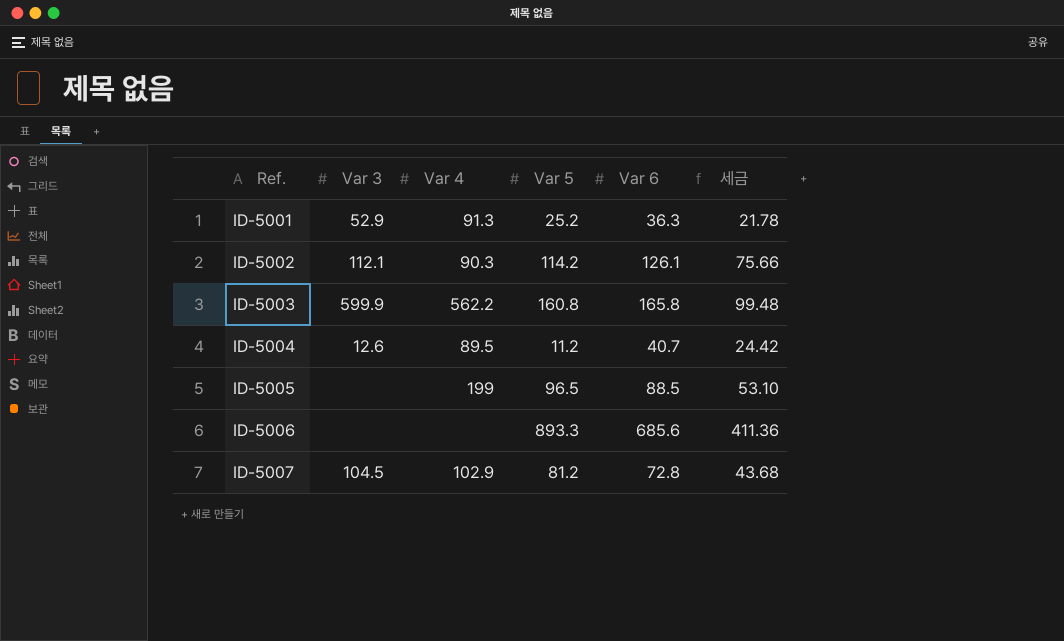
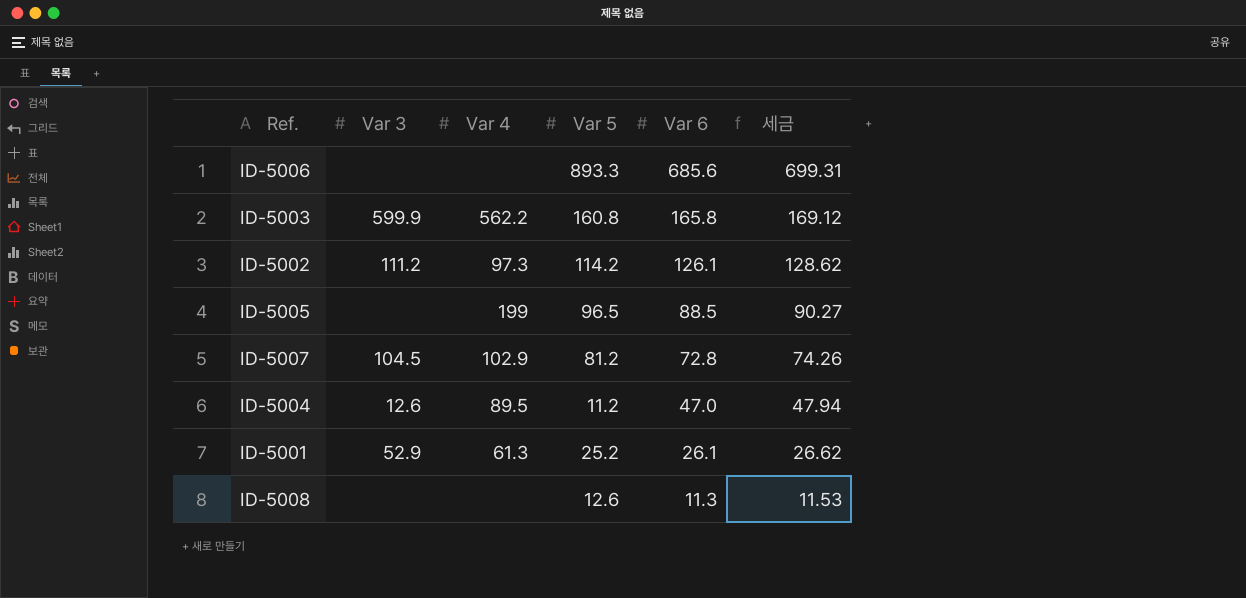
row order: Ref. ascending -> Var 6 descending
column 세금 | formula: [Var 6] * 0.6 -> [Var 6] * 1.02
ID-5002 | Var 3: 112.1 -> 111.2
ID-5002 | Var 4: 90.3 -> 97.3
ID-5004 | Var 6: 40.7 -> 47.0
ID-5001 | Var 4: 91.3 -> 61.3
ID-5001 | Var 6: 36.3 -> 26.1
row ID-5008: none -> none | none | 12.6 | 11.3 | 11.53

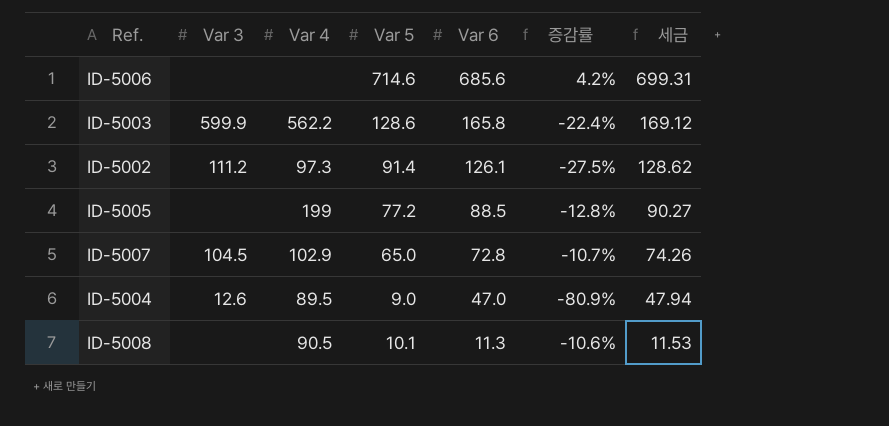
column 증감률 | formula: none -> ([Var 5] - [Var 6]) / [Var 6]
row ID-5001: 52.9 | 61.3 | 25.2 | 26.1 | 26.62 -> none
ID-5006 | Var 5: 893.3 -> 714.6
ID-5003 | Var 5: 160.8 -> 128.6
ID-5002 | Var 5: 114.2 -> 91.4
ID-5005 | Var 5: 96.5 -> 77.2
ID-5007 | Var 5: 81.2 -> 65.0
ID-5004 | Var 5: 11.2 -> 9.0
ID-5008 | Var 4: none -> 90.5
ID-5008 | Var 5: 12.6 -> 10.1

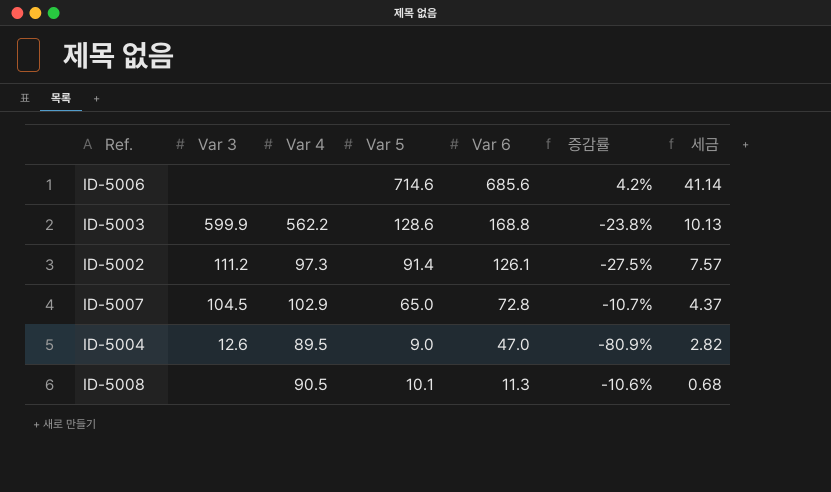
column 세금 | formula: [Var 6] * 1.02 -> [Var 6] * 0.06
row ID-5005: none | 199 | 77.2 | 88.5 | -12.8% | 90.27 -> none
ID-5003 | Var 6: 165.8 -> 168.8
ID-5003 | 증감률: -22.4% -> -23.8%

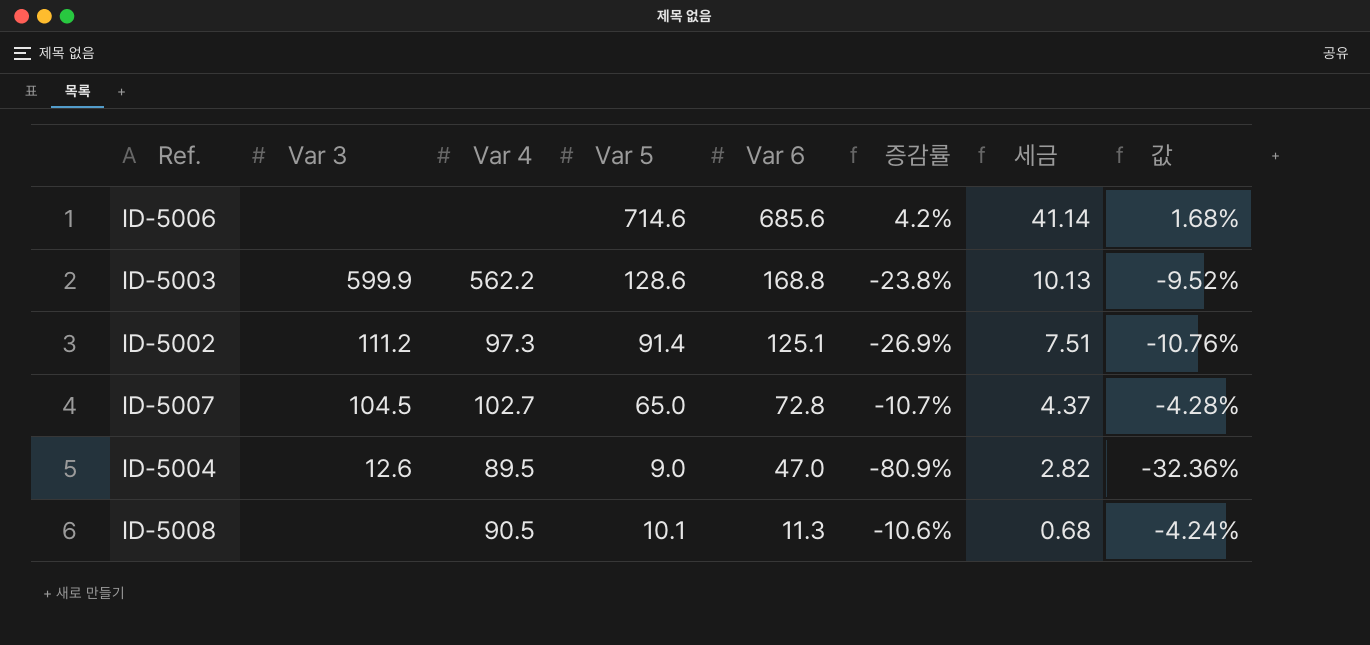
column 값 | formula: none -> [증감률] * 0.4
ID-5002 | Var 6: 126.1 -> 125.1
ID-5002 | 증감률: -27.5% -> -26.9%
ID-5002 | 세금: 7.57 -> 7.51
ID-5007 | Var 4: 102.9 -> 102.7

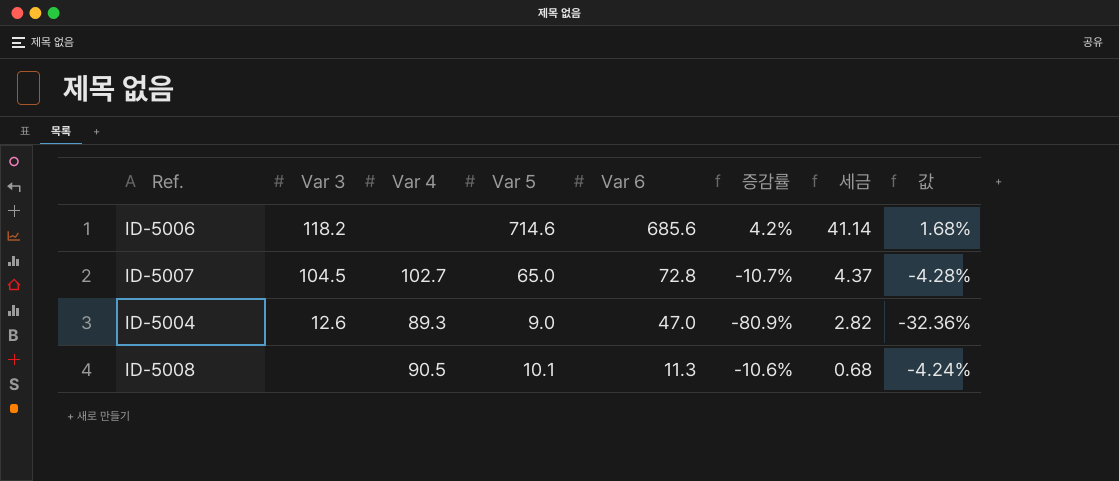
row ID-5003: 599.9 | 562.2 | 128.6 | 168.8 | -23.8% | 10.13 | -9.52% -> none
row ID-5002: 111.2 | 97.3 | 91.4 | 125.1 | -26.9% | 7.51 | -10.76% -> none
ID-5006 | Var 3: none -> 118.2
ID-5004 | Var 4: 89.5 -> 89.3

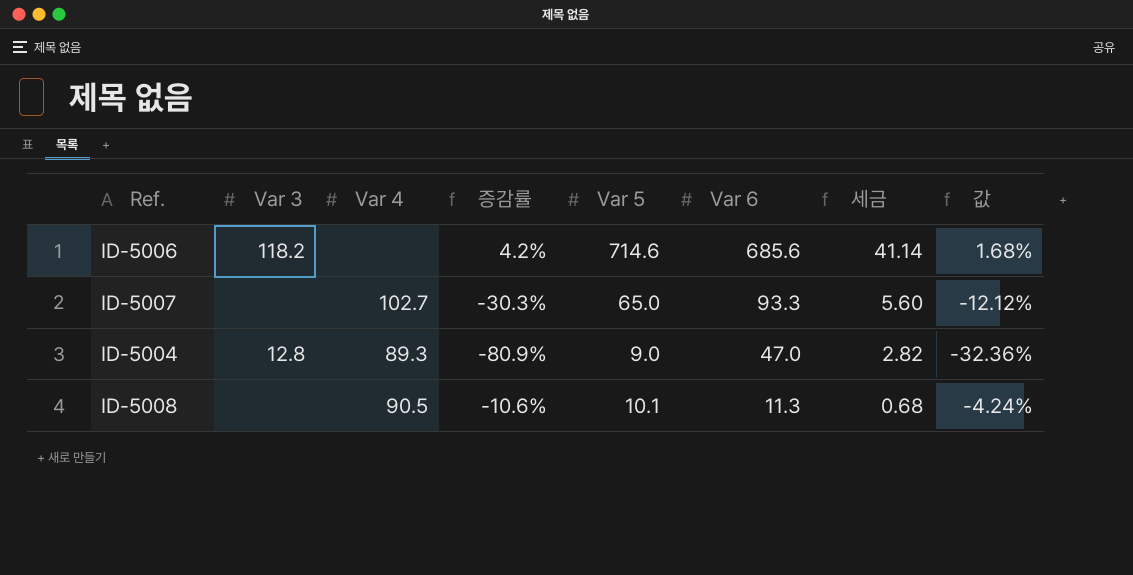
column 증감률 | position: 6 -> 4
ID-5007 | Var 3: 104.5 -> none
ID-5007 | 증감률: -10.7% -> -30.3%
ID-5007 | Var 6: 72.8 -> 93.3
ID-5007 | 세금: 4.37 -> 5.60
ID-5007 | 값: -4.28% -> -12.12%
ID-5004 | Var 3: 12.6 -> 12.8

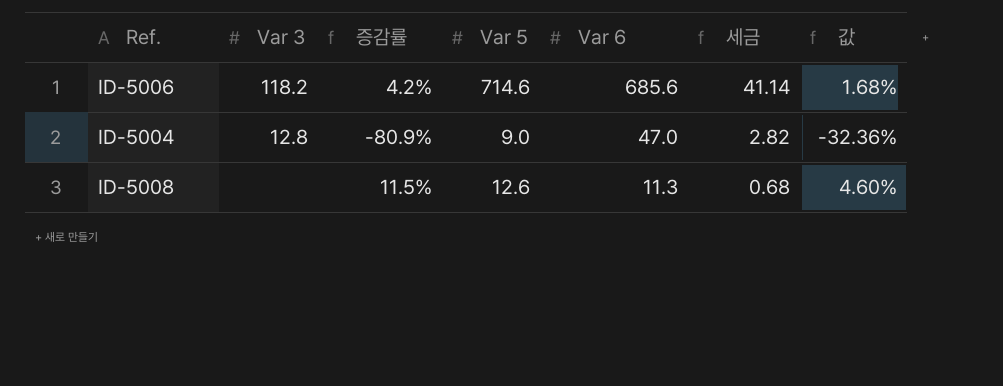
column Var 4 | position: 3 -> none
row ID-5007: none | 102.7 | -30.3% | 65.0 | 93.3 | 5.60 | -12.12% -> none
ID-5008 | 증감률: -10.6% -> 11.5%
ID-5008 | Var 5: 10.1 -> 12.6
ID-5008 | 값: -4.24% -> 4.60%

